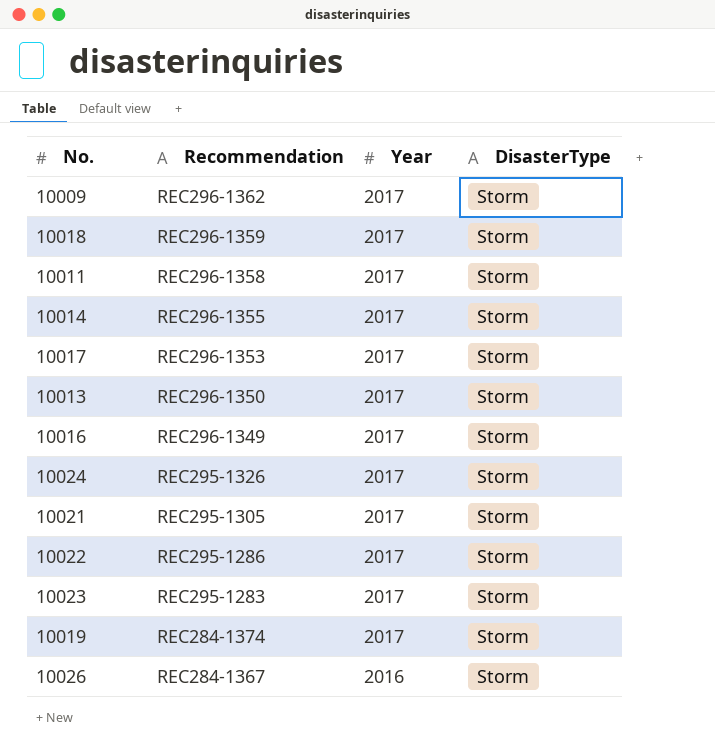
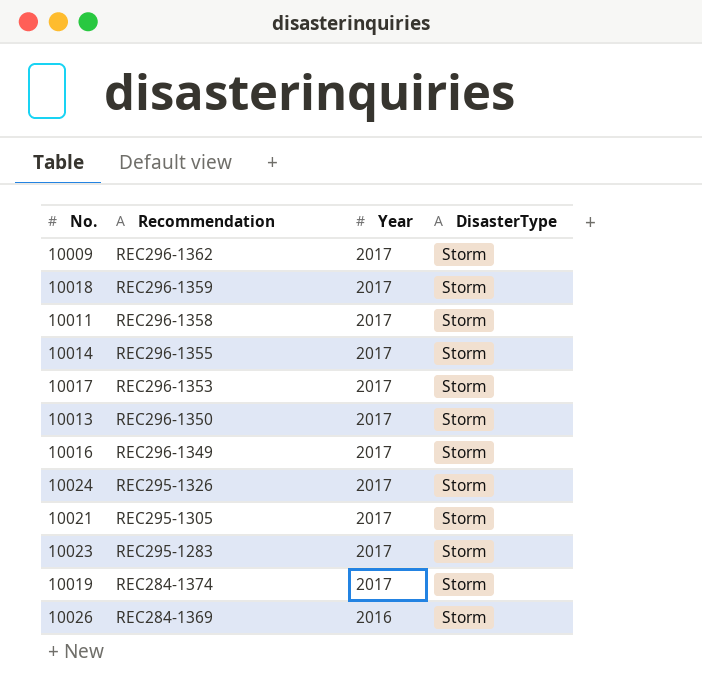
row 10022: REC295-1286 | 2017 | Storm -> none
10026 | Recommendation: REC284-1367 -> REC284-1369

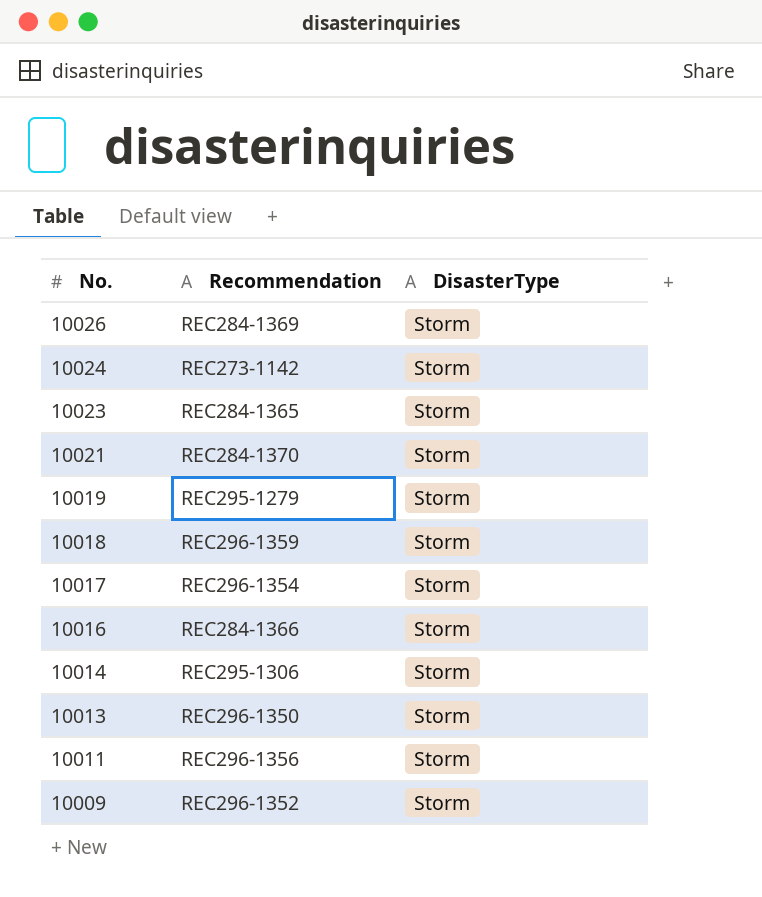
row order: Recommendation descending -> No. descending
column Year | position: 3 -> none
10024 | Recommendation: REC295-1326 -> REC273-1142
10023 | Recommendation: REC295-1283 -> REC284-1365
10021 | Recommendation: REC295-1305 -> REC284-1370
10019 | Recommendation: REC284-1374 -> REC295-1279
10017 | Recommendation: REC296-1353 -> REC296-1354
10016 | Recommendation: REC296-1349 -> REC284-1366
10014 | Recommendation: REC296-1355 -> REC295-1306
10011 | Recommendation: REC296-1358 -> REC296-1356
10009 | Recommendation: REC296-1362 -> REC296-1352

